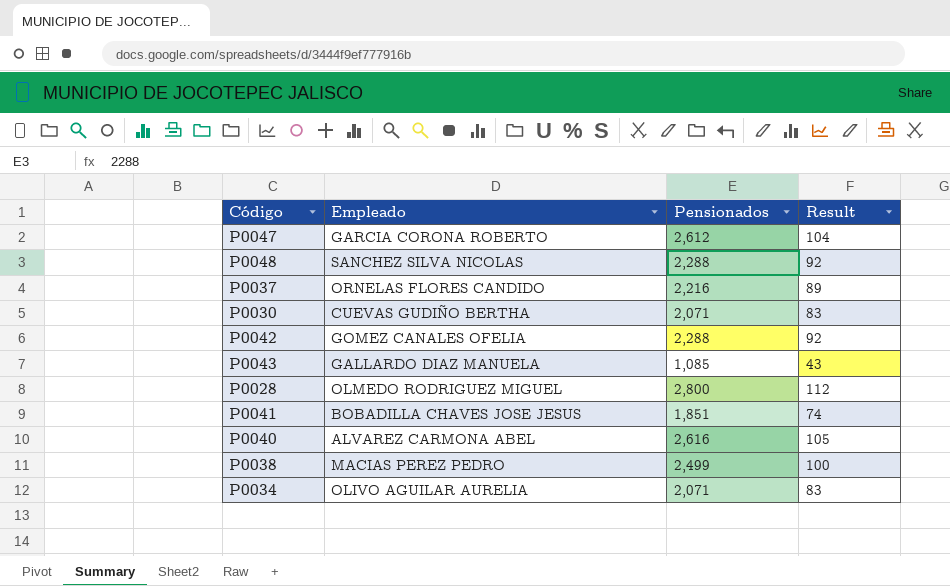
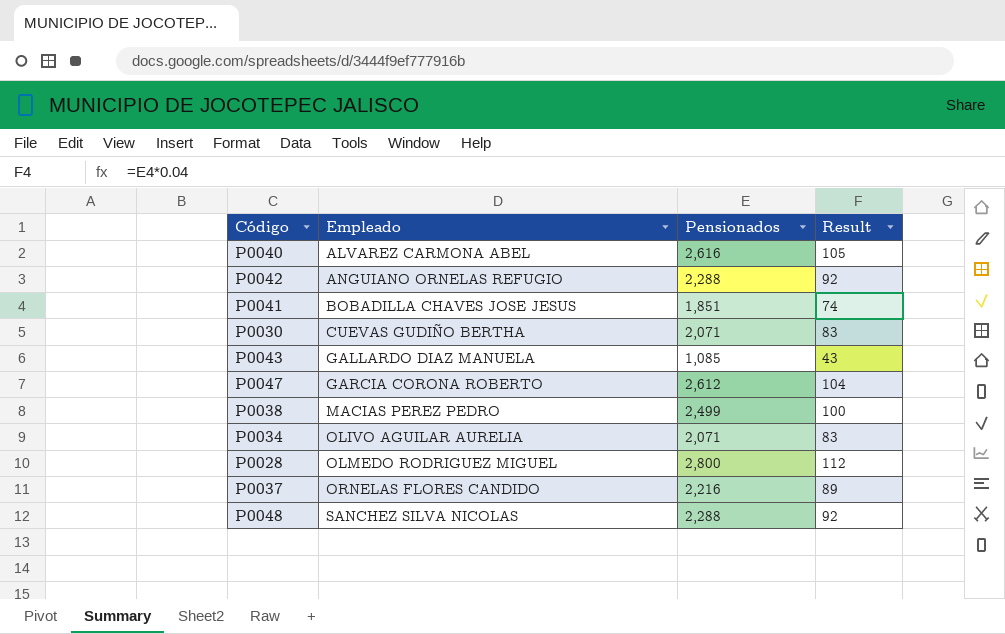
row order: none -> Empleado ascending
P0042 | Empleado: GOMEZ CANALES OFELIA -> ANGUIANO ORNELAS REFUGIO

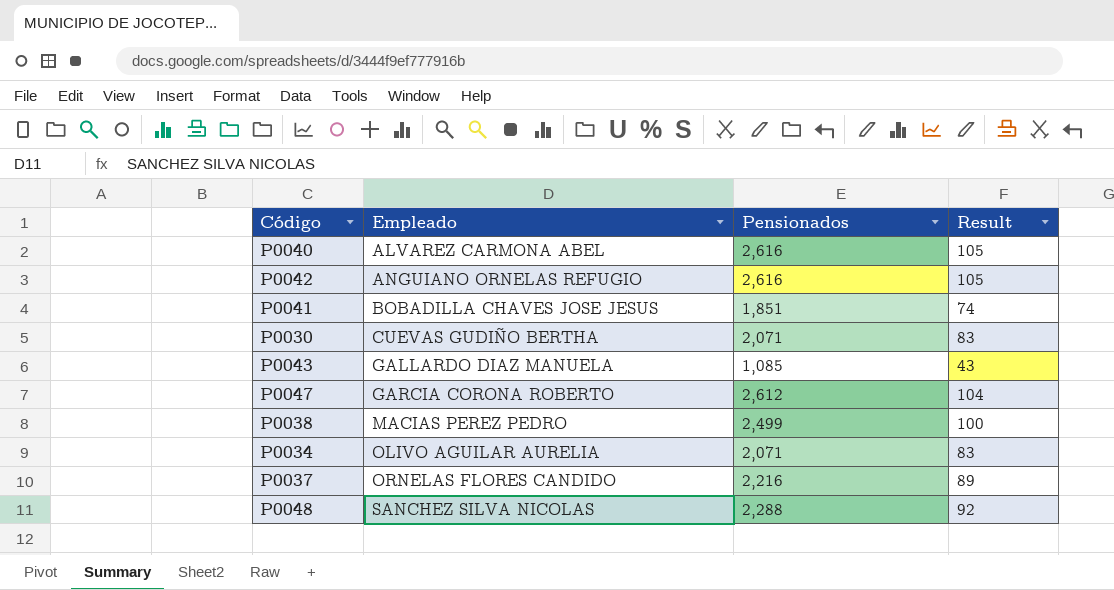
row P0028: OLMEDO RODRIGUEZ MIGUEL | 2,800 | 112 -> none
P0042 | Pensionados: 2,288 -> 2,616
P0042 | Result: 92 -> 105

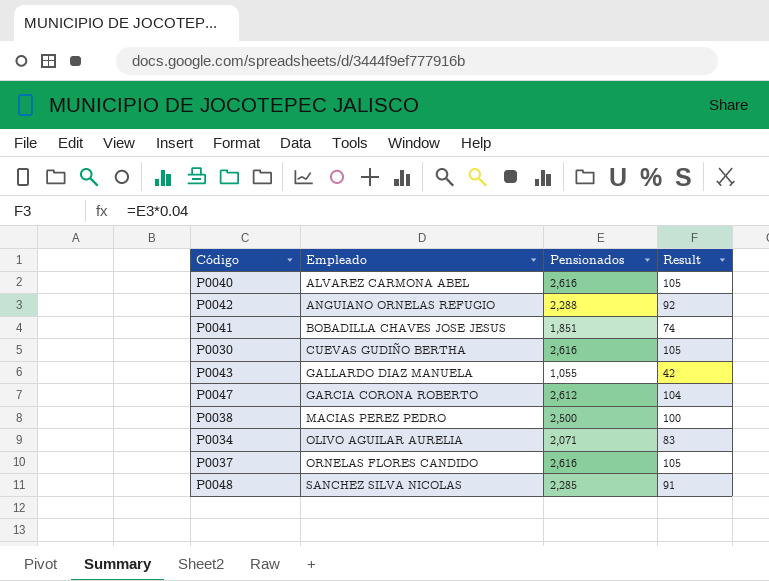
P0042 | Pensionados: 2,616 -> 2,288
P0042 | Result: 105 -> 92
P0030 | Pensionados: 2,071 -> 2,616
P0030 | Result: 83 -> 105
P0043 | Pensionados: 1,085 -> 1,055
P0043 | Result: 43 -> 42
P0038 | Pensionados: 2,499 -> 2,500
P0037 | Pensionados: 2,216 -> 2,616
P0037 | Result: 89 -> 105
P0048 | Pensionados: 2,288 -> 2,285
P0048 | Result: 92 -> 91

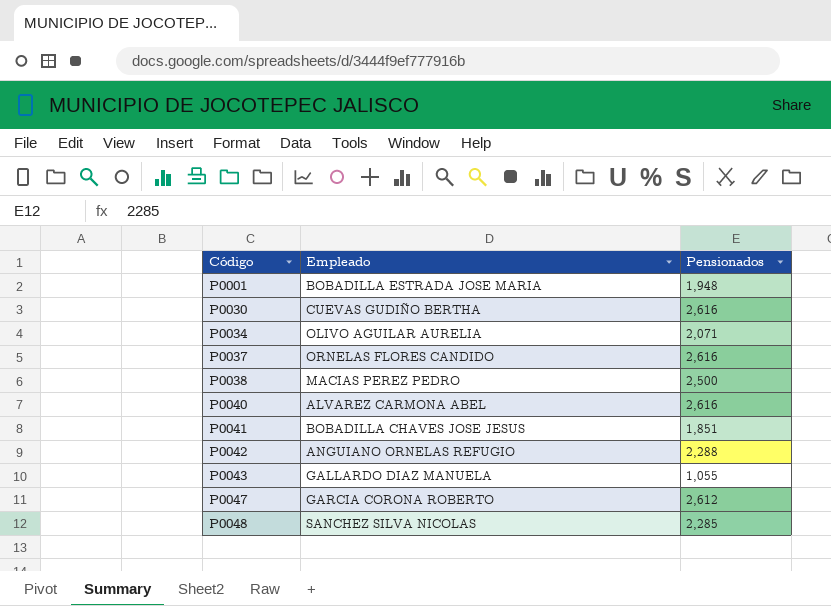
row order: Empleado ascending -> Código ascending
column Result | formula: [Pensionados] * 0.04 -> none
row P0001: none -> BOBADILLA ESTRADA JOSE MARIA | 1,948

